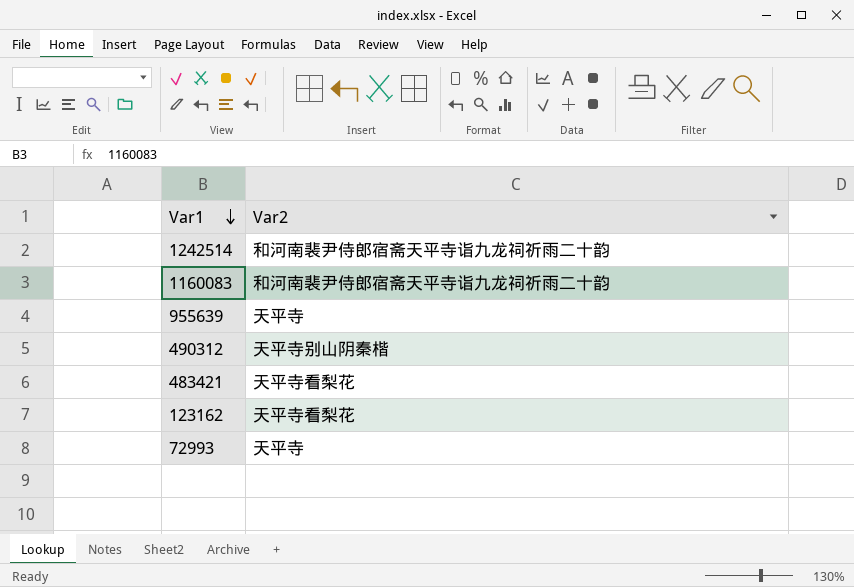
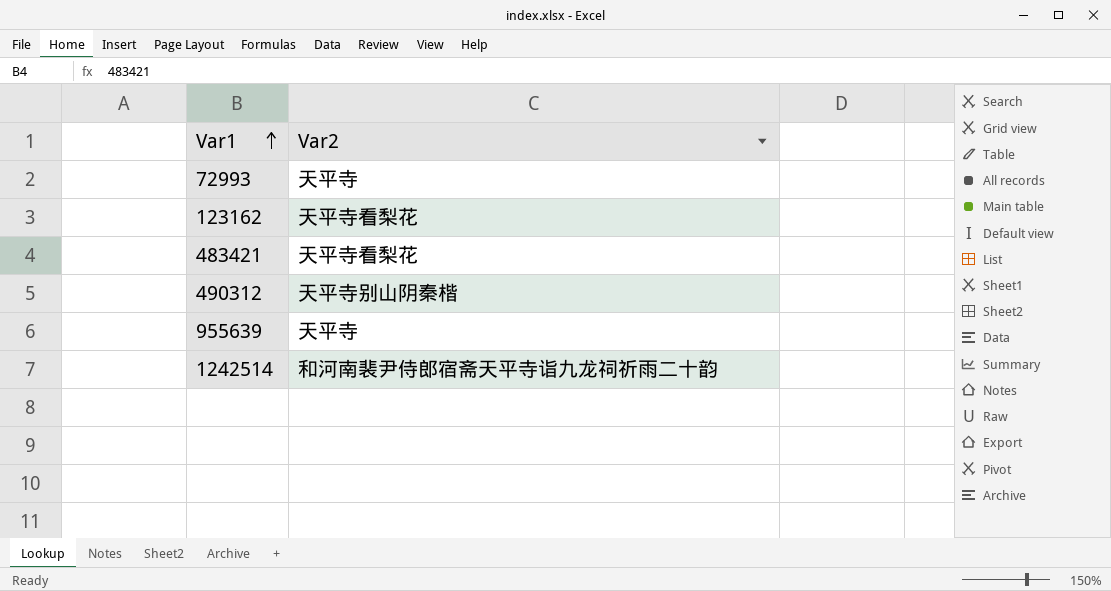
row order: Var1 descending -> Var1 ascending
row 1160083: 和河南裴尹侍郎宿斋天平寺诣九龙祠祈雨二十韵 -> none

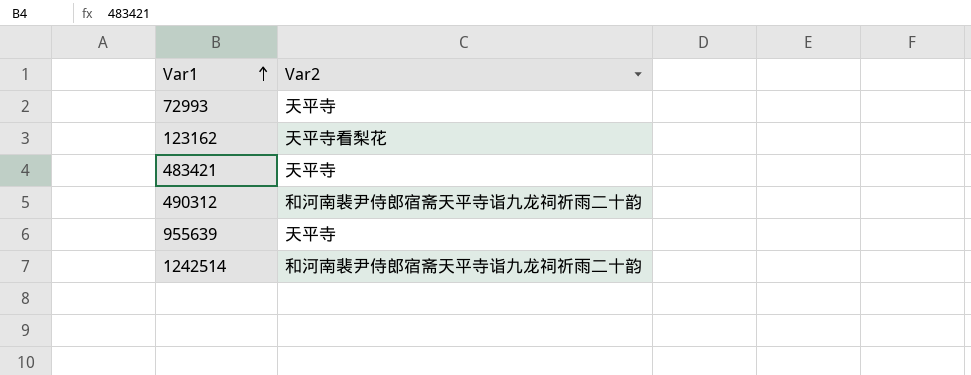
483421 | Var2: 天平寺看梨花 -> 天平寺
490312 | Var2: 天平寺别山阴秦楷 -> 和河南裴尹侍郎宿斋天平寺诣九龙祠祈雨二十韵

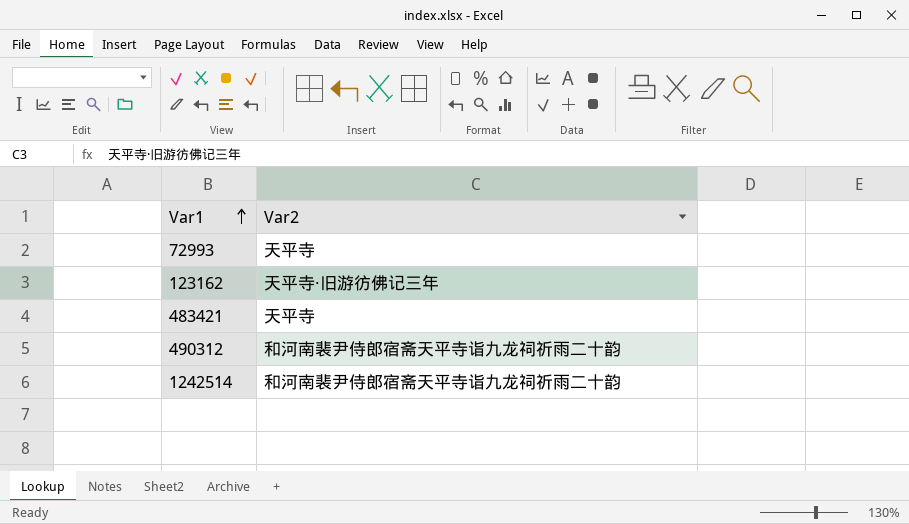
row 955639: 天平寺 -> none
123162 | Var2: 天平寺看梨花 -> 天平寺·旧游彷佛记三年

